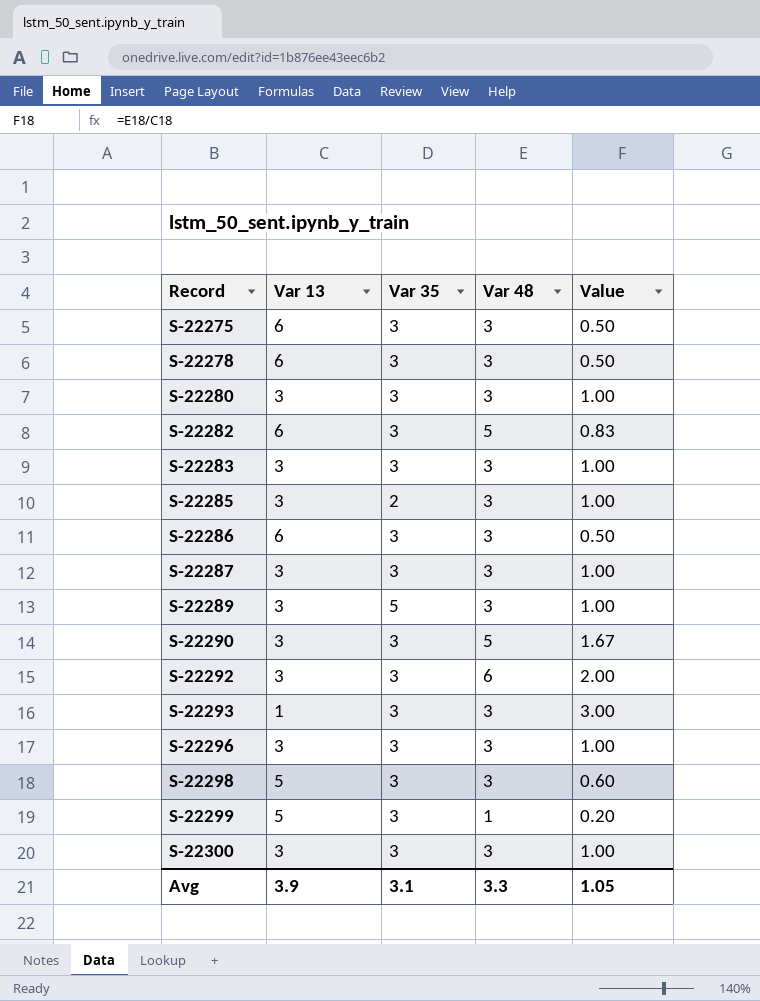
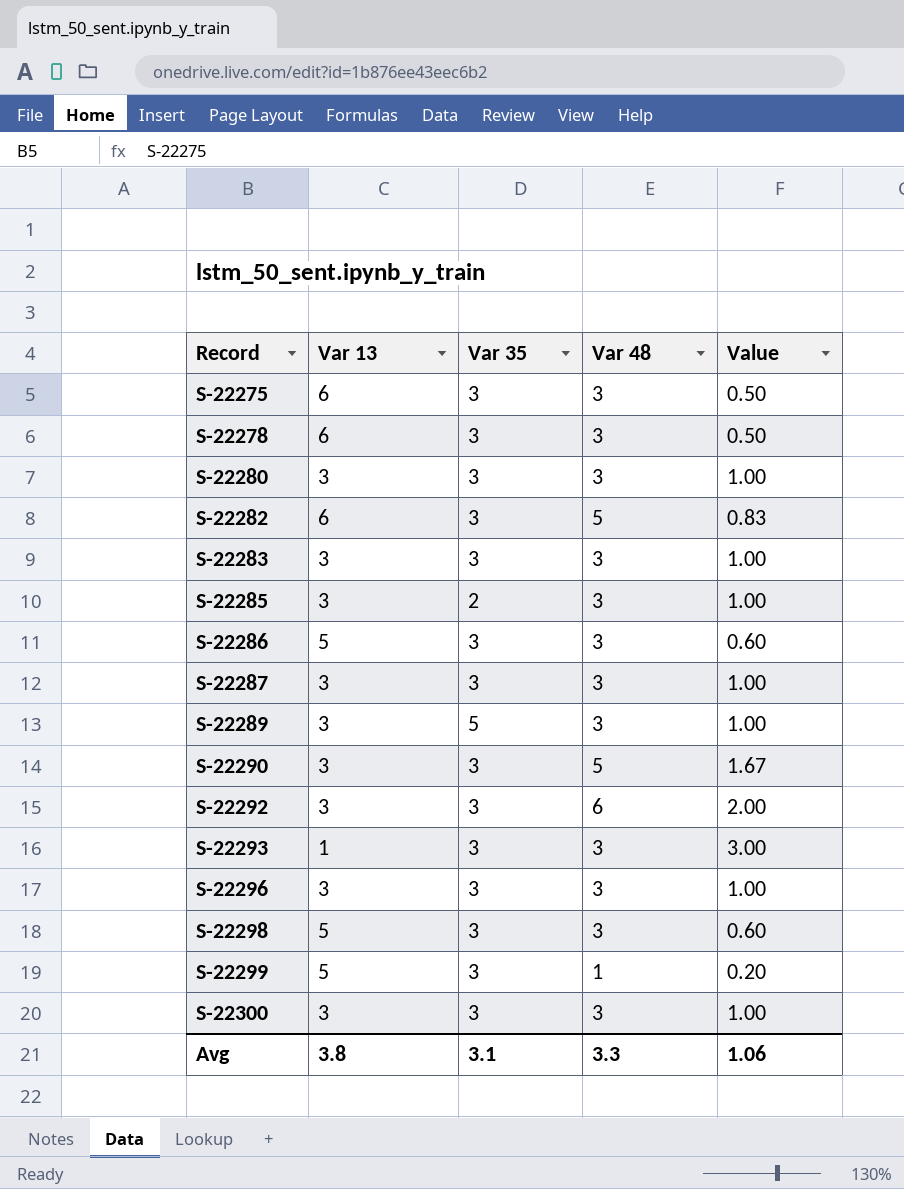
S-22286 | Var 13: 6 -> 5
S-22286 | Value: 0.50 -> 0.60
Avg | Var 13: 3.9 -> 3.8
Avg | Value: 1.05 -> 1.06

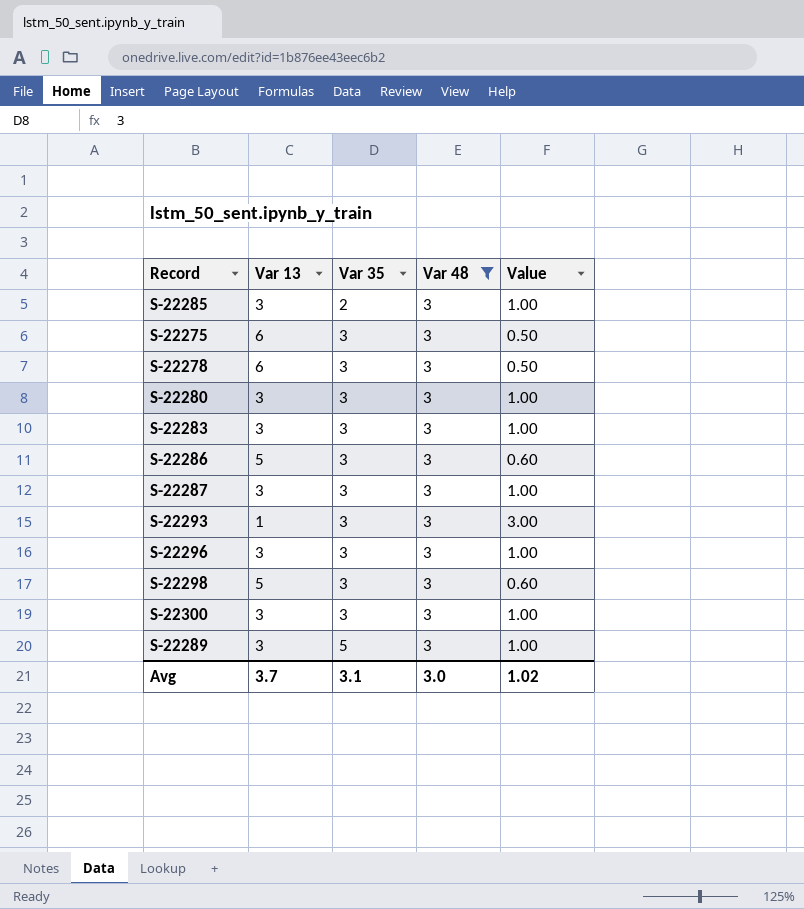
filter: none -> Var 48 = 3
row order: Record ascending -> Var 35 ascending
Avg | Var 13: 3.8 -> 3.7
Avg | Var 48: 3.3 -> 3.0
Avg | Value: 1.06 -> 1.02

